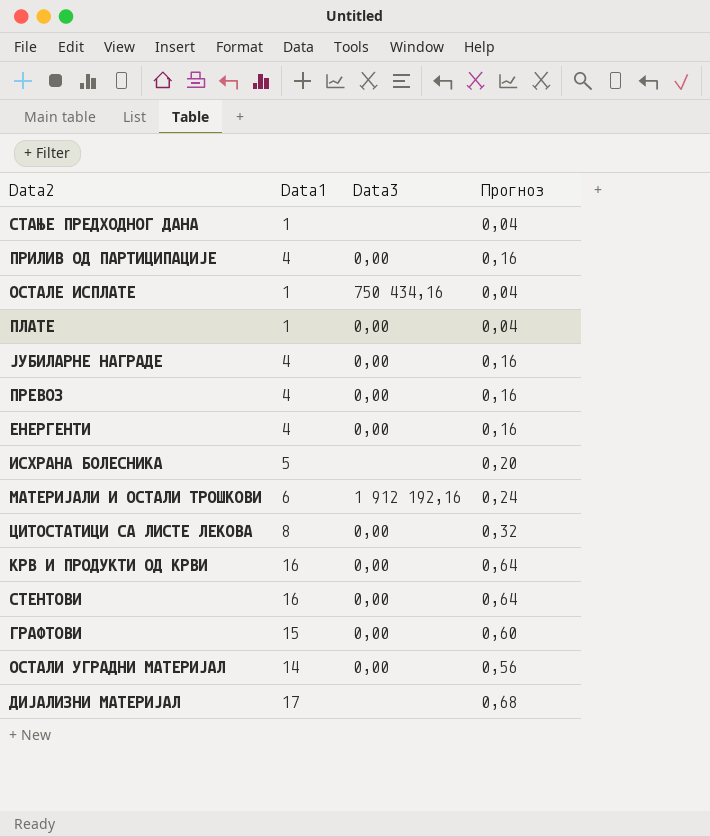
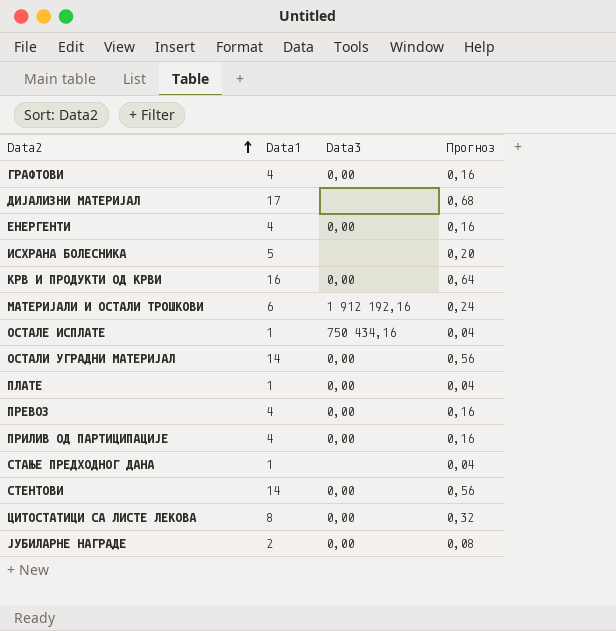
row order: none -> Data2 ascending
ГРАФТОВИ | Data1: 15 -> 4
ГРАФТОВИ | Прогноз: 0,60 -> 0,16
СТЕНТОВИ | Data1: 16 -> 14
СТЕНТОВИ | Прогноз: 0,64 -> 0,56
ЈУБИЛАРНЕ НАГРАДЕ | Data1: 4 -> 2
ЈУБИЛАРНЕ НАГРАДЕ | Прогноз: 0,16 -> 0,08

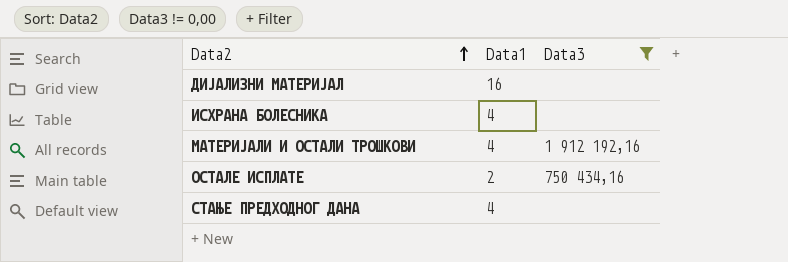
filter: none -> Data3 != 0,00
column Прогноз | formula: [Data1] * 0,04 -> none
ДИЈАЛИЗНИ МАТЕРИЈАЛ | Data1: 17 -> 16
ИСХРАНА БОЛЕСНИКА | Data1: 5 -> 4
МАТЕРИЈАЛИ И ОСТАЛИ ТРОШКОВИ | Data1: 6 -> 4
ОСТАЛЕ ИСПЛАТЕ | Data1: 1 -> 2
СТАЊЕ ПРЕДХОДНОГ ДАНА | Data1: 1 -> 4

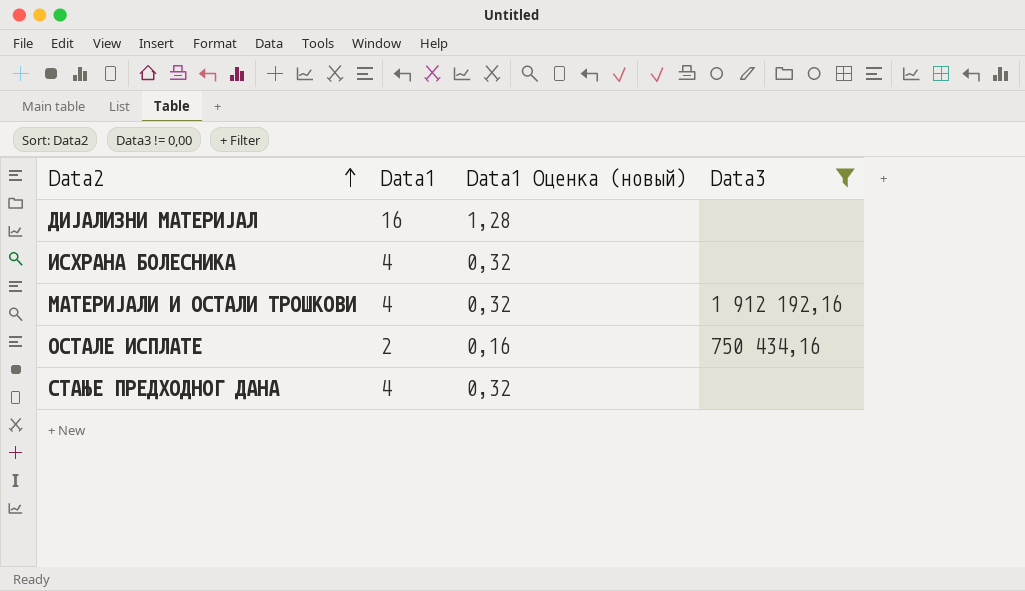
column Data1 Оценка (новый) | formula: none -> [Data1] * 0,08

